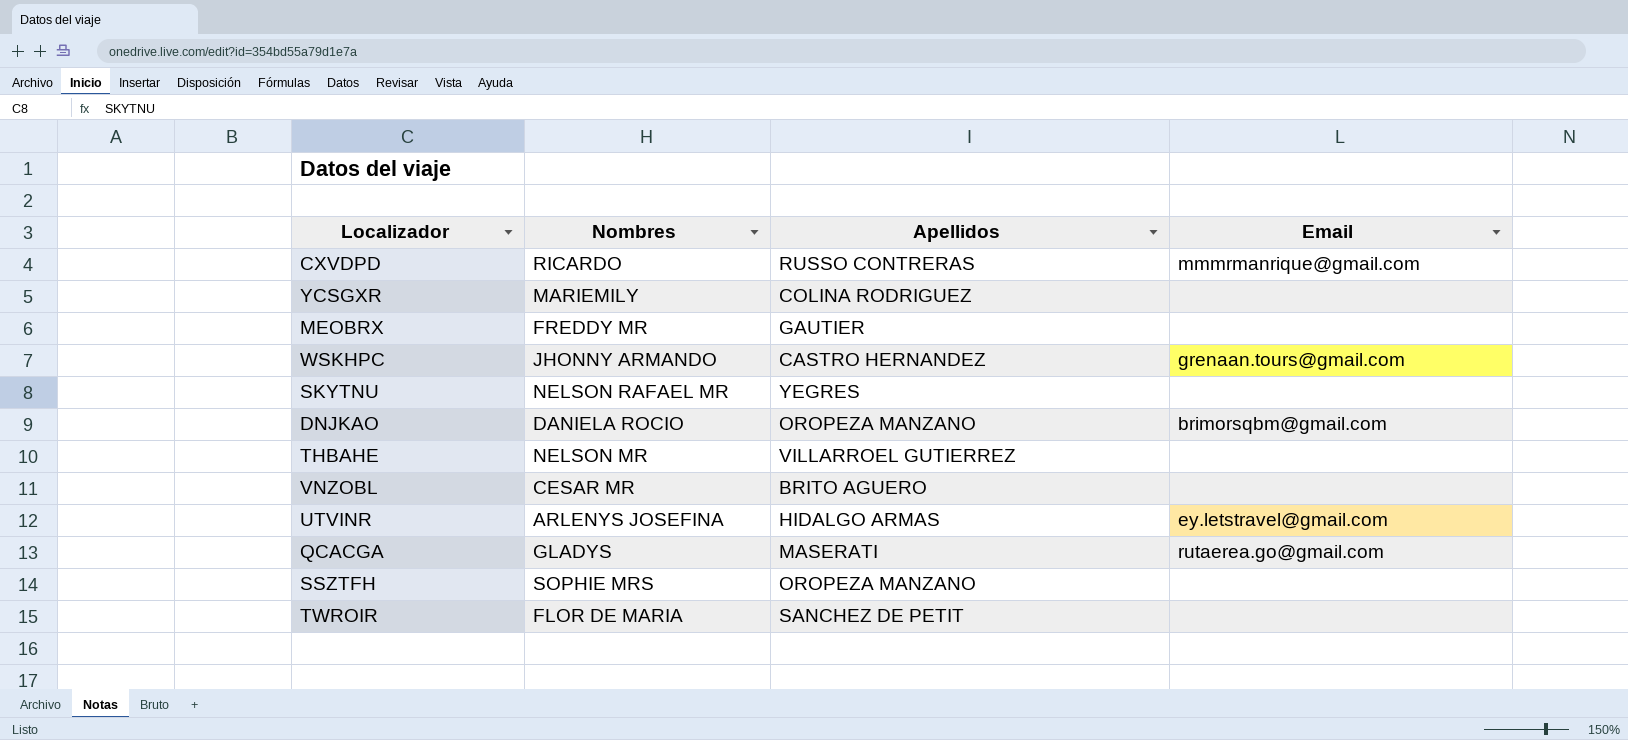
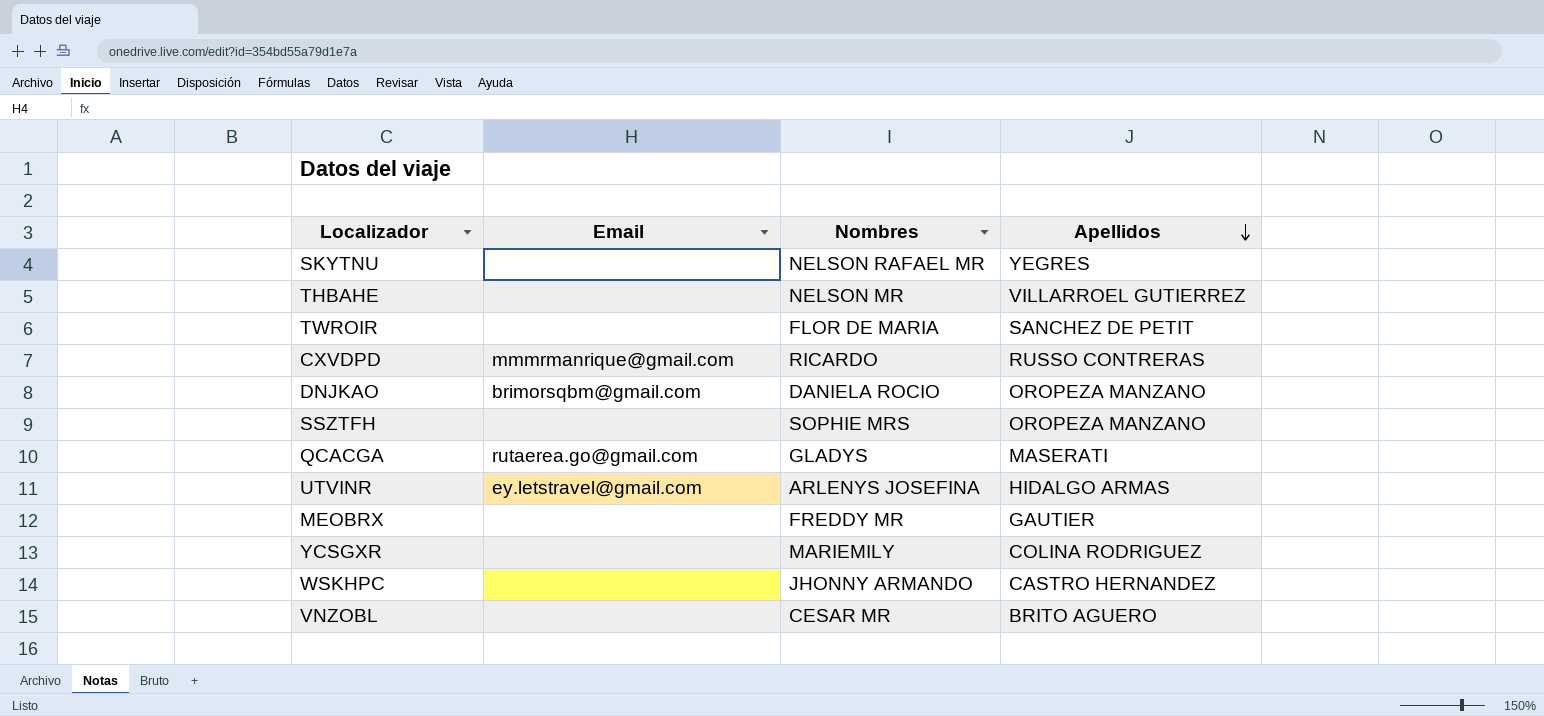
row order: none -> Apellidos descending
column Email | position: 4 -> 2
WSKHPC | Email: grenaan.tours@gmail.com -> none

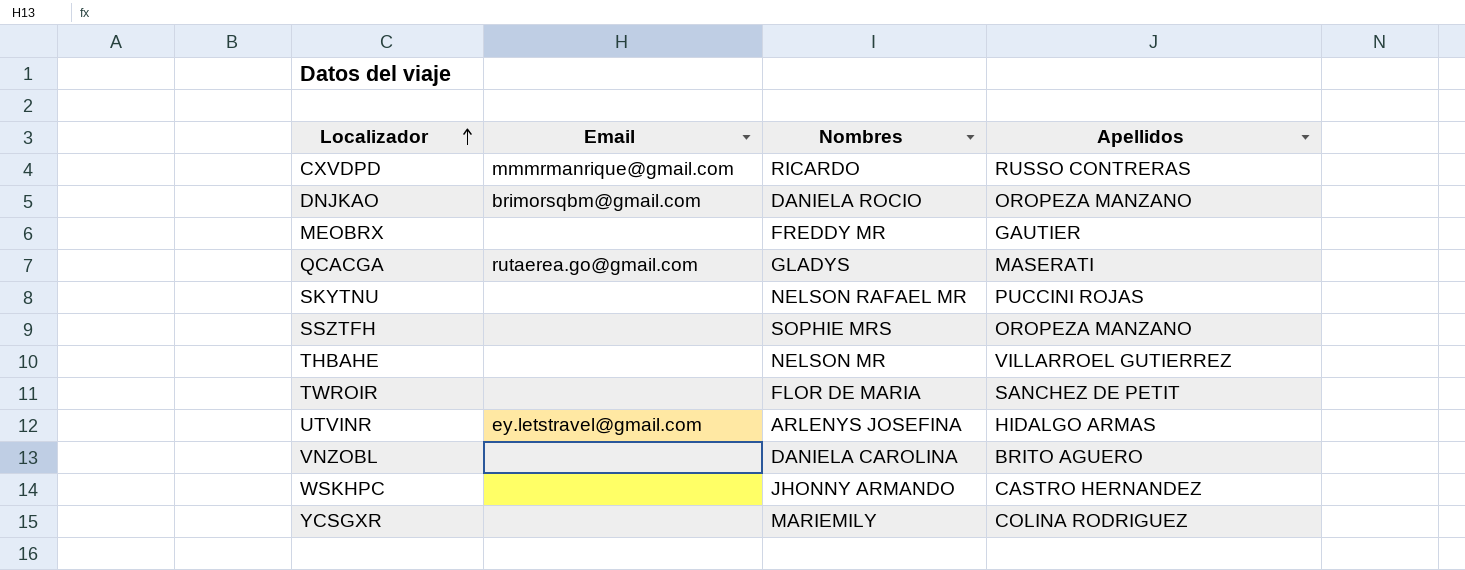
row order: Apellidos descending -> Localizador ascending
SKYTNU | Apellidos: YEGRES -> PUCCINI ROJAS
VNZOBL | Nombres: CESAR MR -> DANIELA CAROLINA

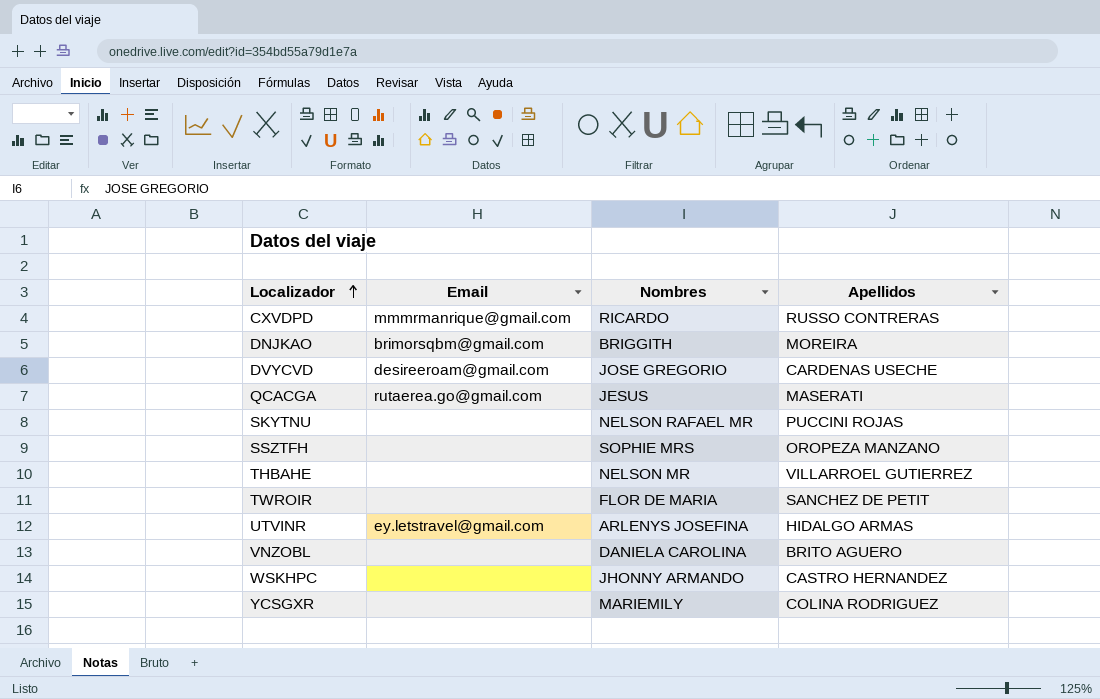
row MEOBRX: none | FREDDY MR | GAUTIER -> none
DNJKAO | Nombres: DANIELA ROCIO -> BRIGGITH
DNJKAO | Apellidos: OROPEZA MANZANO -> MOREIRA
row DVYCVD: none -> desireeroam@gmail.com | JOSE GREGORIO | CARDENAS USECHE
QCACGA | Nombres: GLADYS -> JESUS

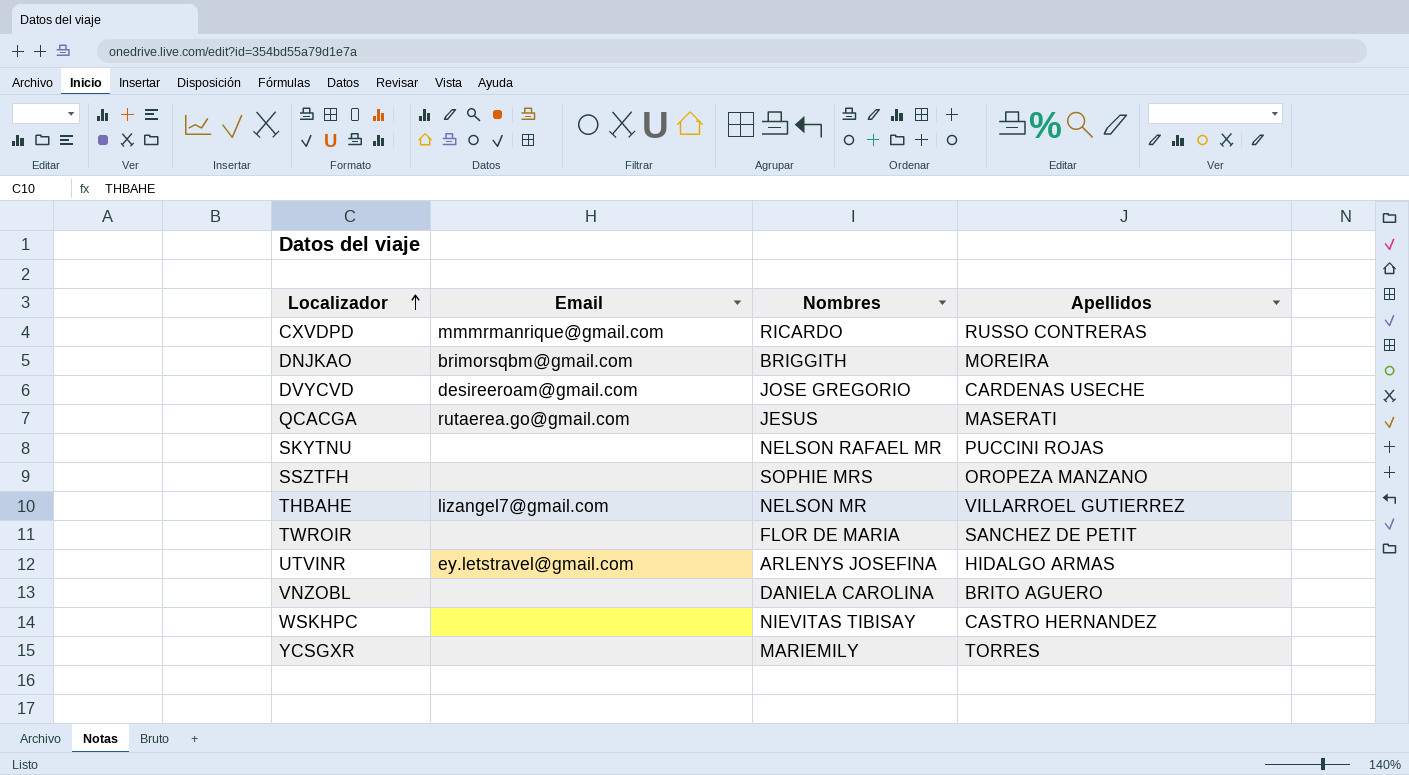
THBAHE | Email: none -> lizangel7@gmail.com
WSKHPC | Nombres: JHONNY ARMANDO -> NIEVITAS TIBISAY
YCSGXR | Apellidos: COLINA RODRIGUEZ -> TORRES

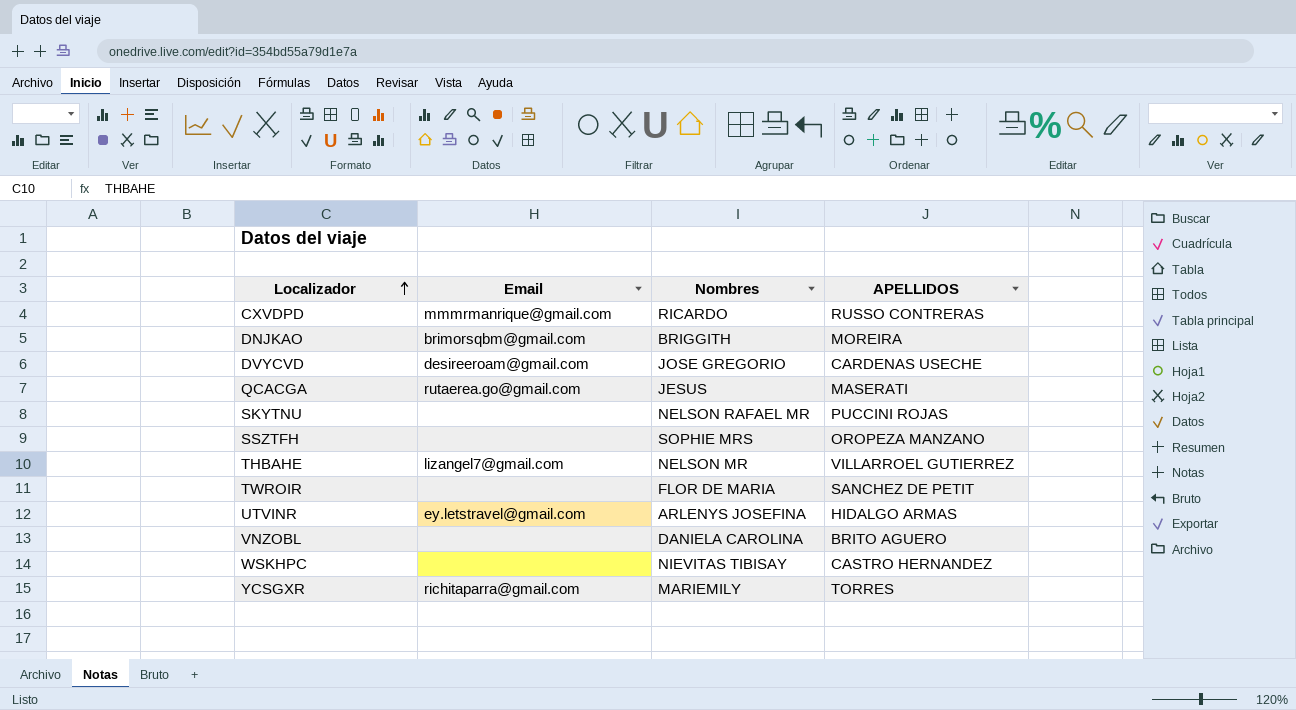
column name: Apellidos -> APELLIDOS
YCSGXR | Email: none -> richitaparra@gmail.com

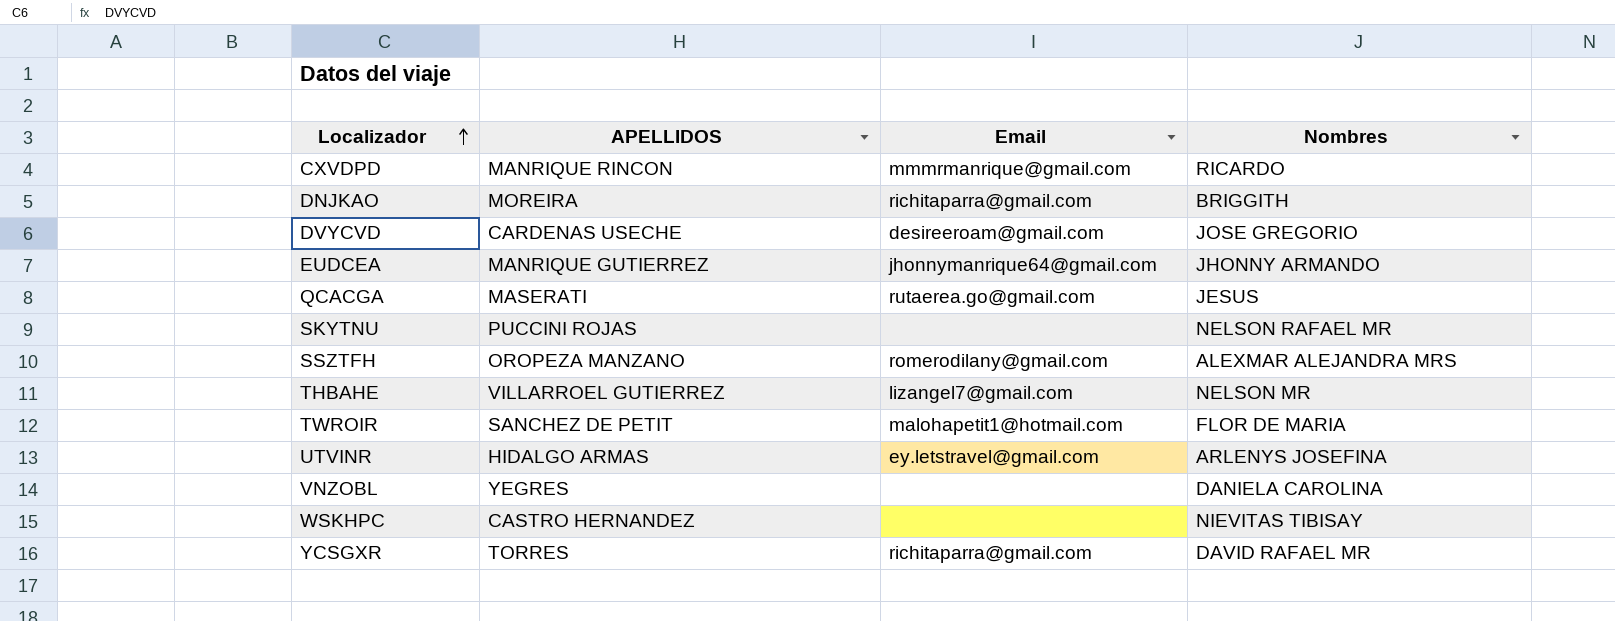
column APELLIDOS | position: 4 -> 2
CXVDPD | APELLIDOS: RUSSO CONTRERAS -> MANRIQUE RINCON
DNJKAO | Email: brimorsqbm@gmail.com -> richitaparra@gmail.com
row EUDCEA: none -> MANRIQUE GUTIERREZ | jhonnymanrique64@gmail.com | JHONNY ARMANDO
SSZTFH | Email: none -> romerodilany@gmail.com
SSZTFH | Nombres: SOPHIE MRS -> ALEXMAR ALEJANDRA MRS
TWROIR | Email: none -> malohapetit1@hotmail.com
VNZOBL | APELLIDOS: BRITO AGUERO -> YEGRES
YCSGXR | Nombres: MARIEMILY -> DAVID RAFAEL MR

